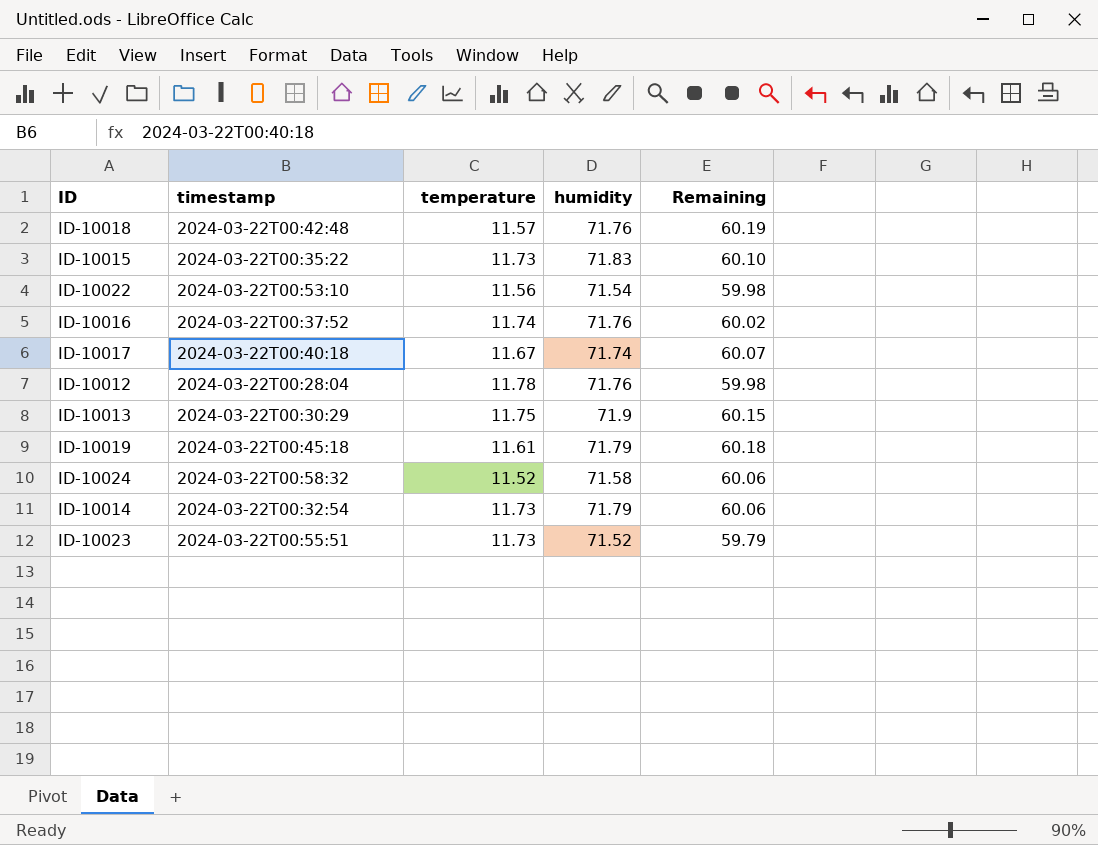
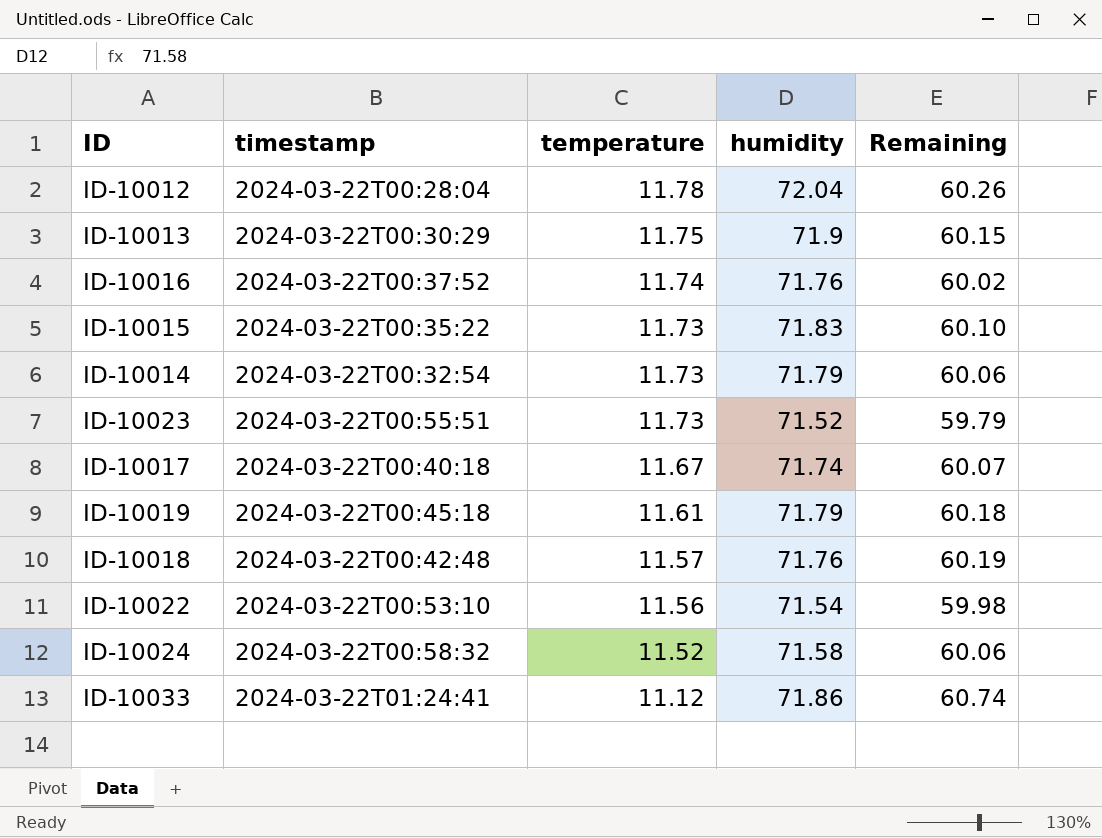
row order: none -> temperature descending
ID-10012 | humidity: 71.76 -> 72.04
ID-10012 | Remaining: 59.98 -> 60.26
row ID-10033: none -> 2024-03-22T01:24:41 | 11.12 | 71.86 | 60.74

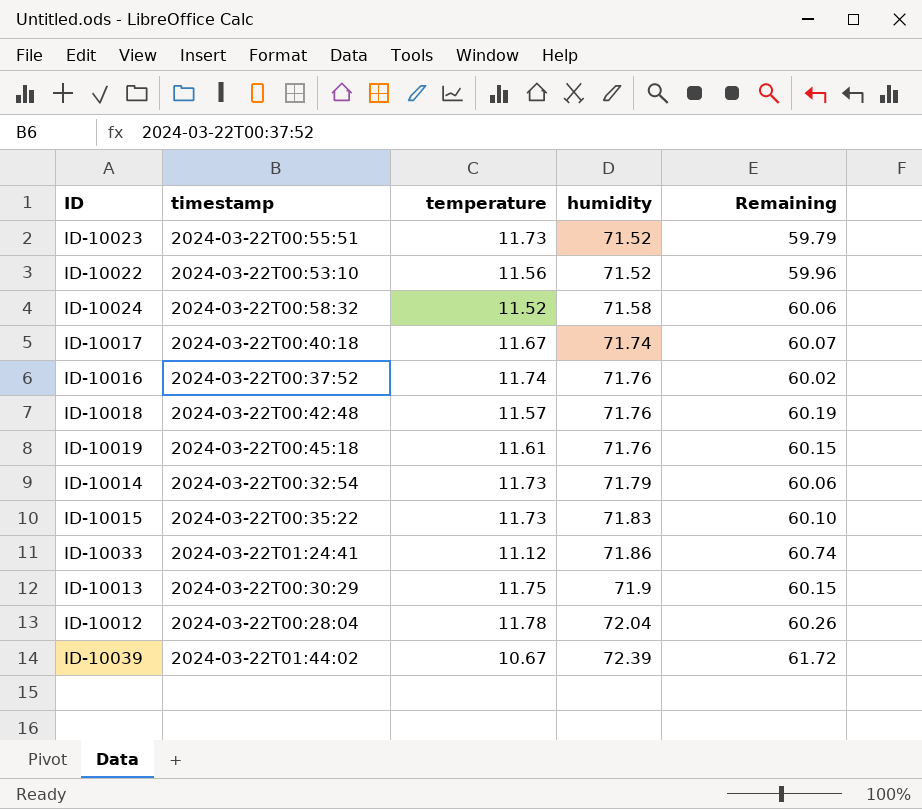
row order: temperature descending -> humidity ascending
ID-10022 | humidity: 71.54 -> 71.52
ID-10022 | Remaining: 59.98 -> 59.96
ID-10019 | humidity: 71.79 -> 71.76
ID-10019 | Remaining: 60.18 -> 60.15
row ID-10039: none -> 2024-03-22T01:44:02 | 10.67 | 72.39 | 61.72

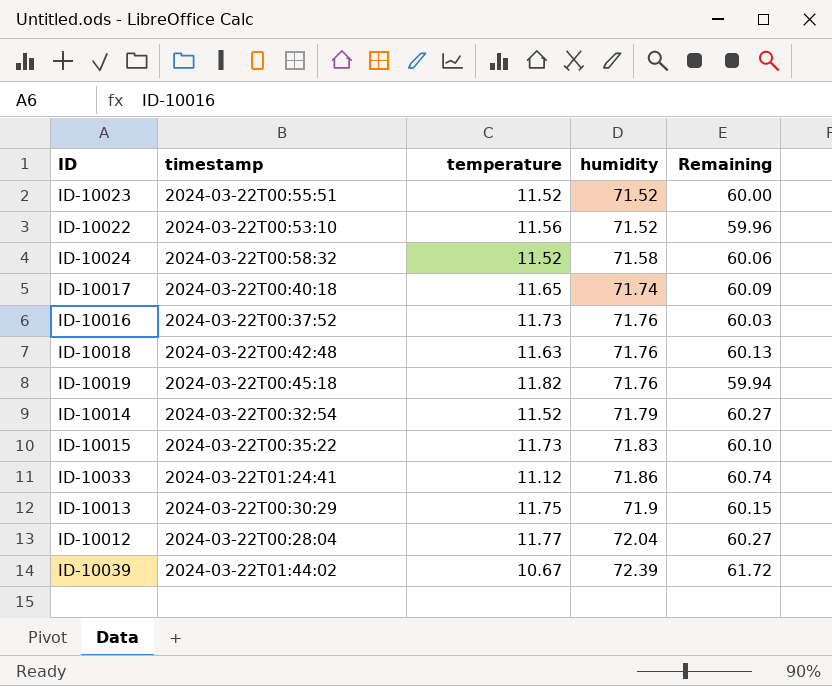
ID-10023 | temperature: 11.73 -> 11.52
ID-10023 | Remaining: 59.79 -> 60.00
ID-10017 | temperature: 11.67 -> 11.65
ID-10017 | Remaining: 60.07 -> 60.09
ID-10016 | temperature: 11.74 -> 11.73
ID-10016 | Remaining: 60.02 -> 60.03
ID-10018 | temperature: 11.57 -> 11.63
ID-10018 | Remaining: 60.19 -> 60.13
ID-10019 | temperature: 11.61 -> 11.82
ID-10019 | Remaining: 60.15 -> 59.94
ID-10014 | temperature: 11.73 -> 11.52
ID-10014 | Remaining: 60.06 -> 60.27
ID-10012 | temperature: 11.78 -> 11.77
ID-10012 | Remaining: 60.26 -> 60.27

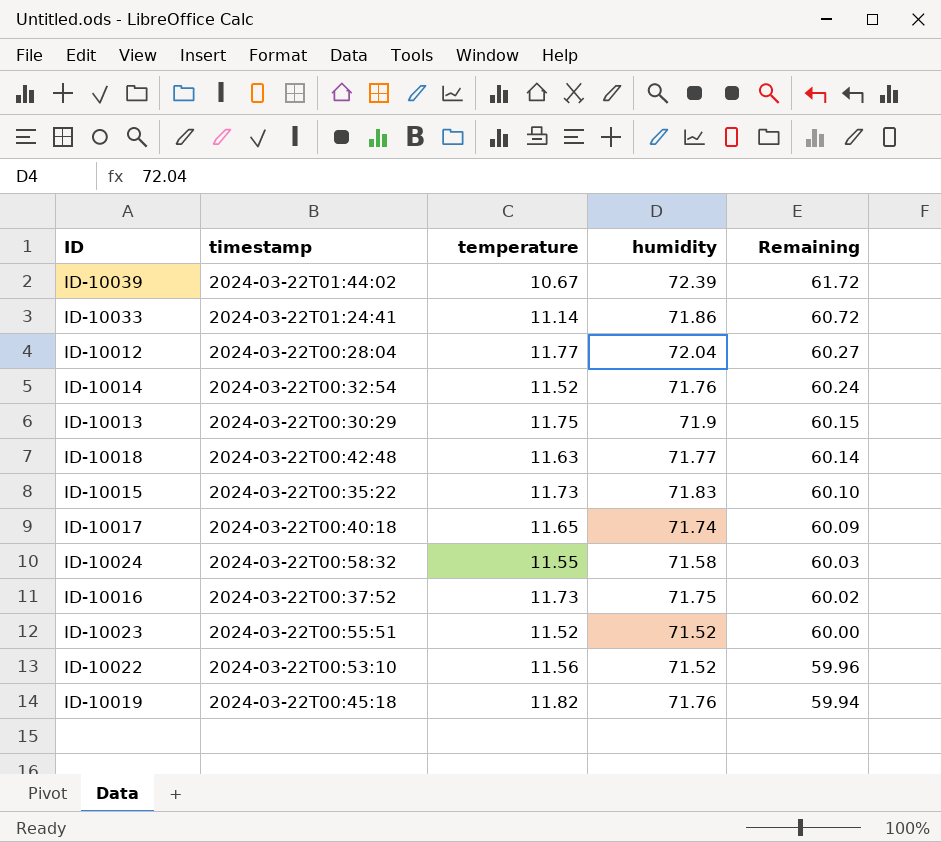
row order: humidity ascending -> Remaining descending
ID-10033 | temperature: 11.12 -> 11.14
ID-10033 | Remaining: 60.74 -> 60.72
ID-10014 | humidity: 71.79 -> 71.76
ID-10014 | Remaining: 60.27 -> 60.24
ID-10018 | humidity: 71.76 -> 71.77
ID-10018 | Remaining: 60.13 -> 60.14
ID-10024 | temperature: 11.52 -> 11.55
ID-10024 | Remaining: 60.06 -> 60.03
ID-10016 | humidity: 71.76 -> 71.75
ID-10016 | Remaining: 60.03 -> 60.02

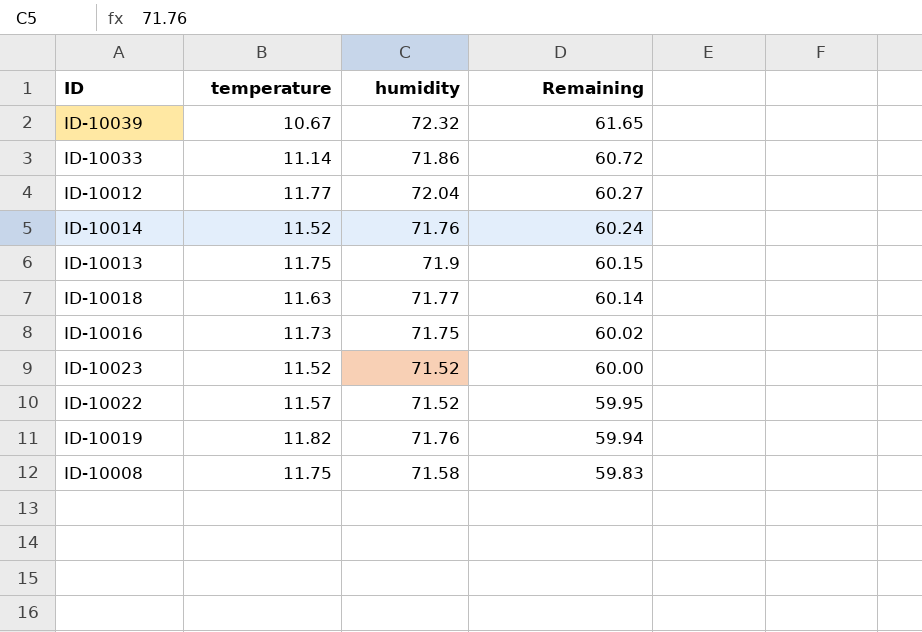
column timestamp | position: 2 -> none
row ID-10015: 2024-03-22T00:35:22 | 11.73 | 71.83 | 60.10 -> none
row ID-10017: 2024-03-22T00:40:18 | 11.65 | 71.74 | 60.09 -> none
row ID-10024: 2024-03-22T00:58:32 | 11.55 | 71.58 | 60.03 -> none
ID-10039 | humidity: 72.39 -> 72.32
ID-10039 | Remaining: 61.72 -> 61.65
ID-10022 | temperature: 11.56 -> 11.57
ID-10022 | Remaining: 59.96 -> 59.95
row ID-10008: none -> 11.75 | 71.58 | 59.83

